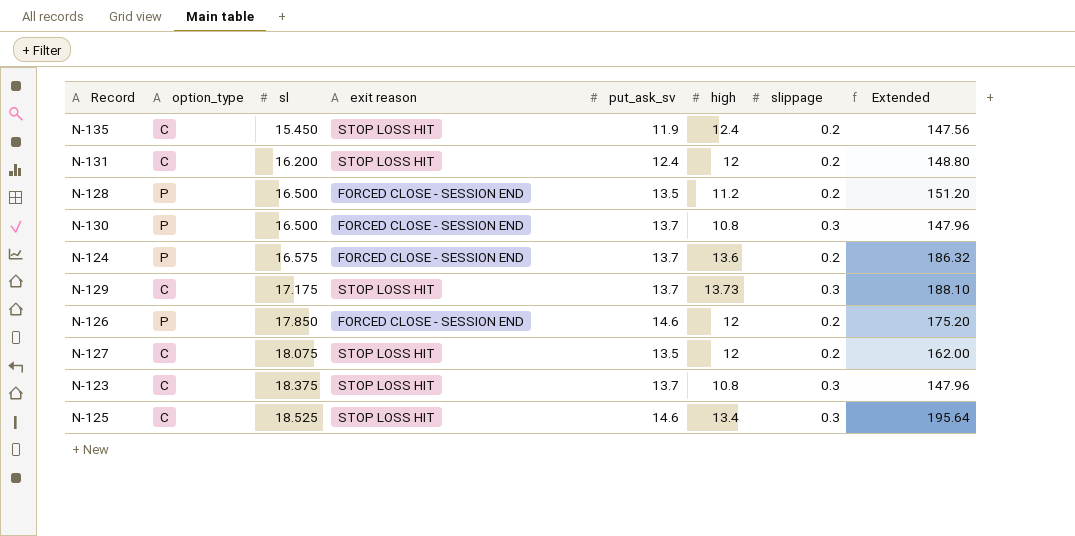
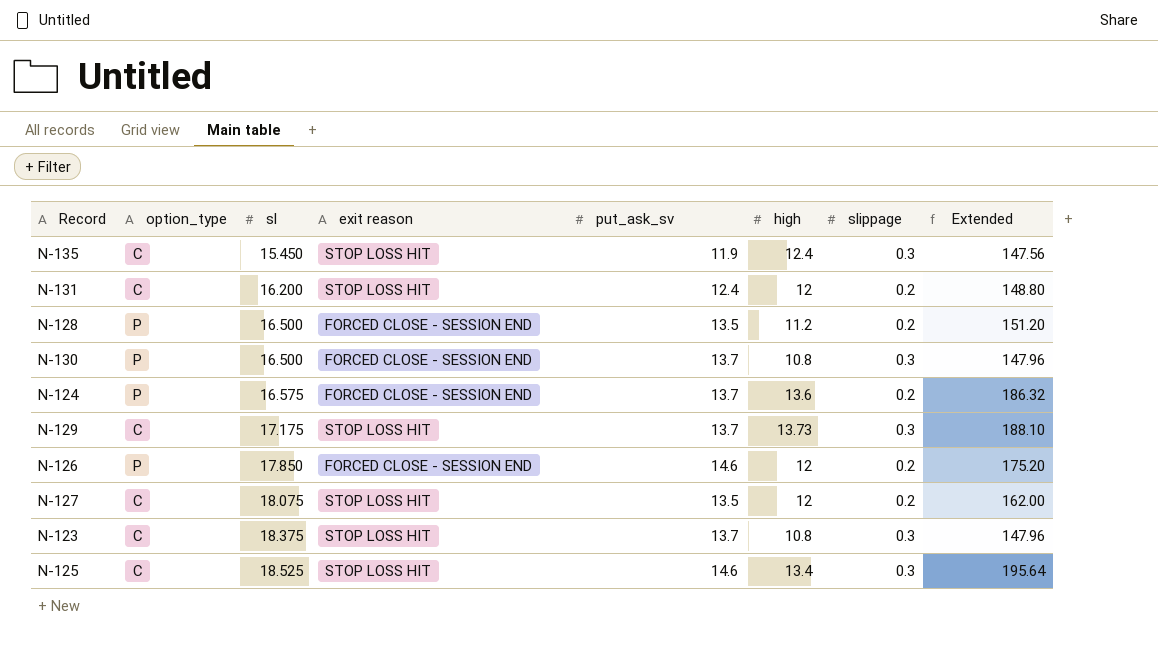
N-135 | slippage: 0.2 -> 0.3

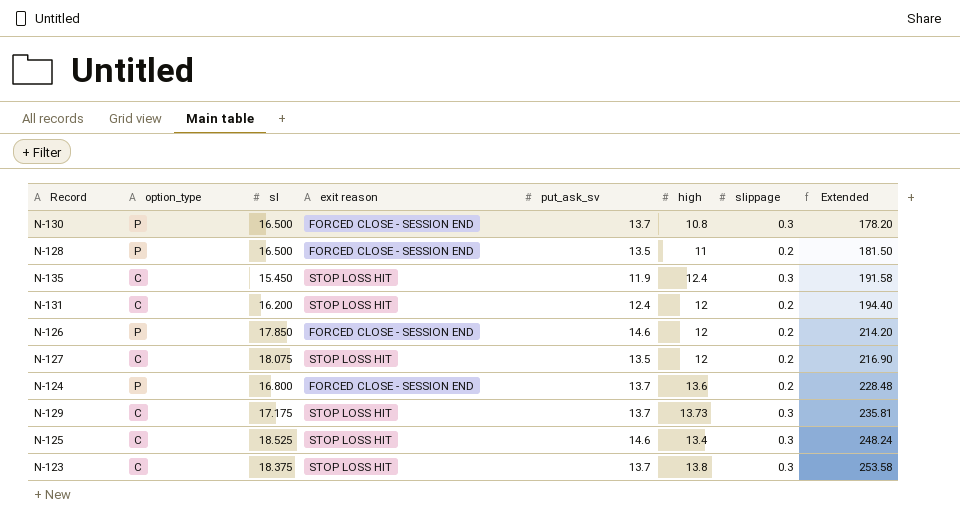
row order: sl ascending -> Extended ascending
column Extended | formula: [put_ask_sv] * [high] -> [sl] * [high]
N-128 | high: 11.2 -> 11
N-124 | sl: 16.575 -> 16.800
N-123 | high: 10.8 -> 13.8

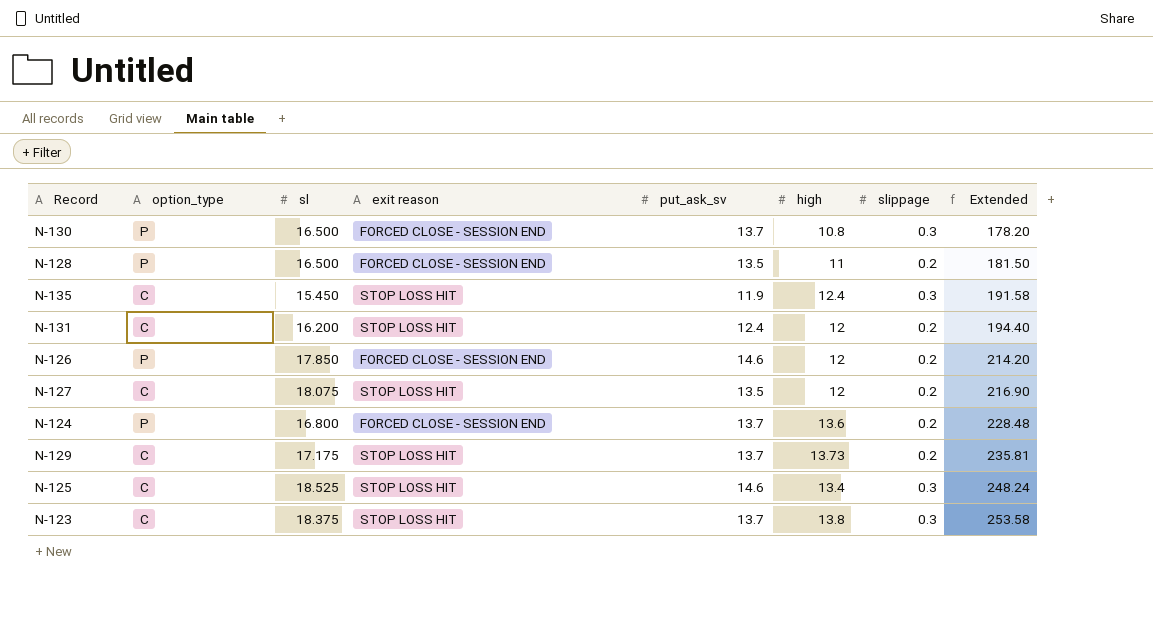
N-129 | slippage: 0.3 -> 0.2

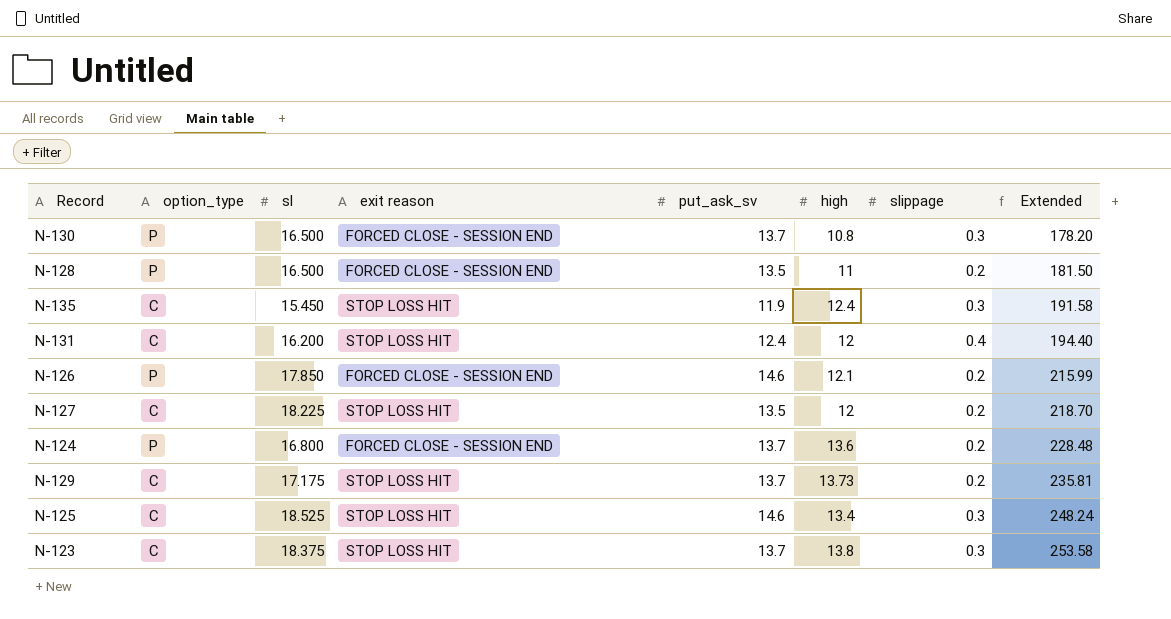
N-131 | slippage: 0.2 -> 0.4
N-126 | high: 12 -> 12.1
N-126 | Extended: 214.20 -> 215.99
N-127 | sl: 18.075 -> 18.225
N-127 | Extended: 216.90 -> 218.70

